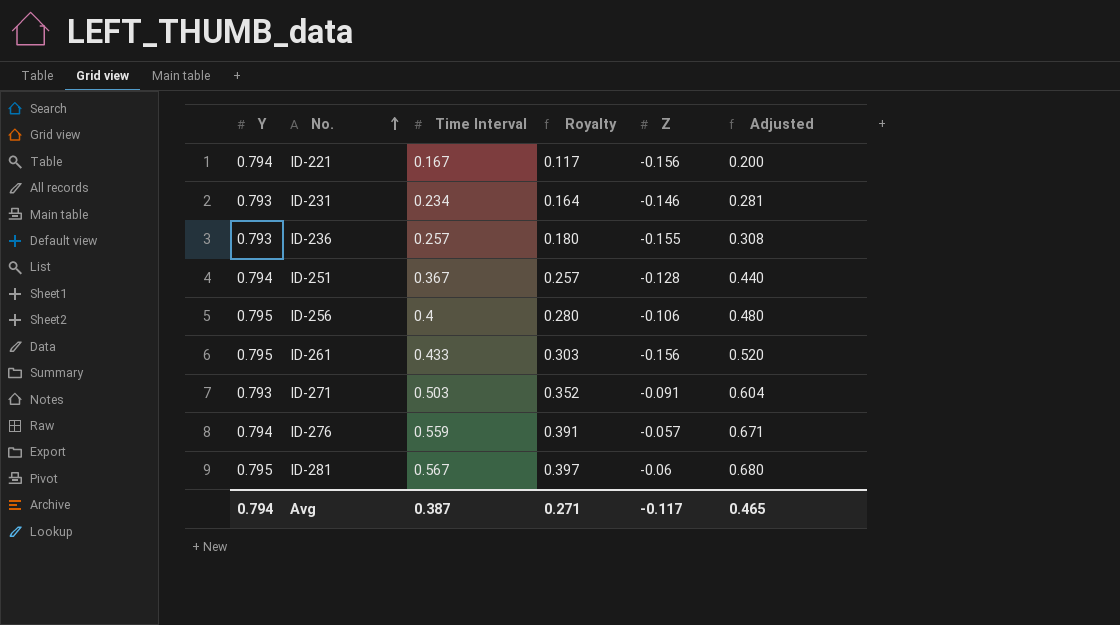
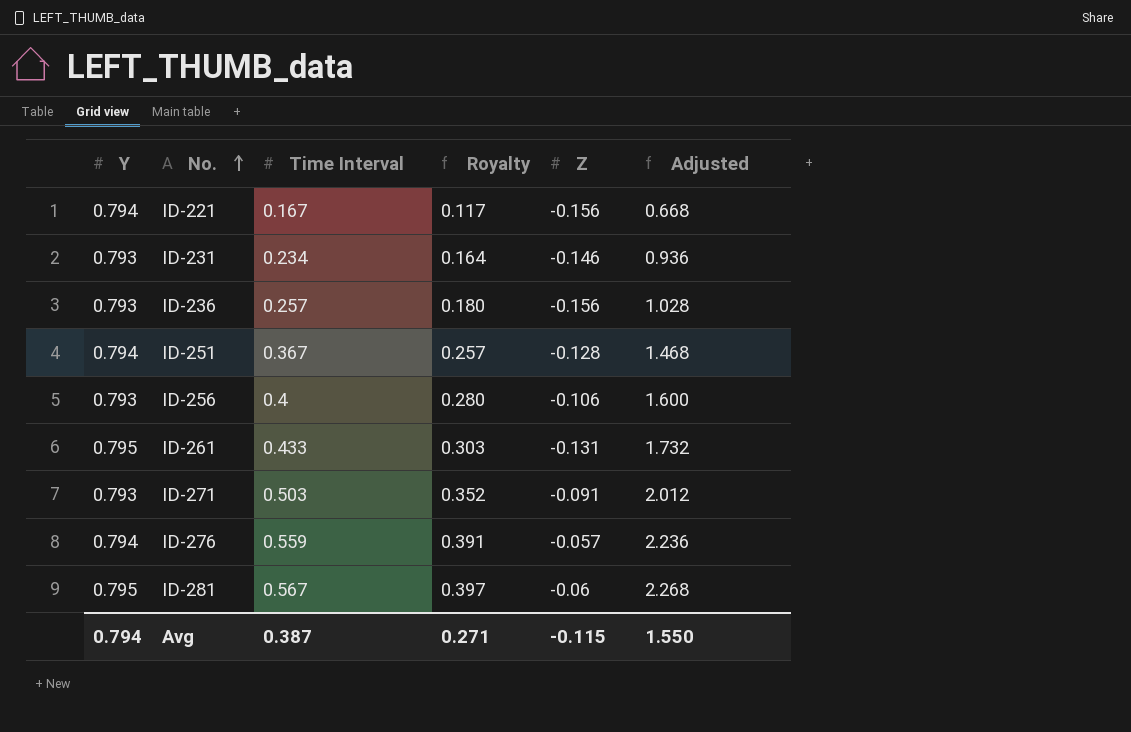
column Adjusted | formula: [Time Interval] * 1.2 -> [Time Interval] * 4
ID-236 | Z: -0.155 -> -0.156
ID-256 | Y: 0.795 -> 0.793
ID-261 | Z: -0.156 -> -0.131
Avg | Z: -0.117 -> -0.115
Avg | Adjusted: 0.465 -> 1.550

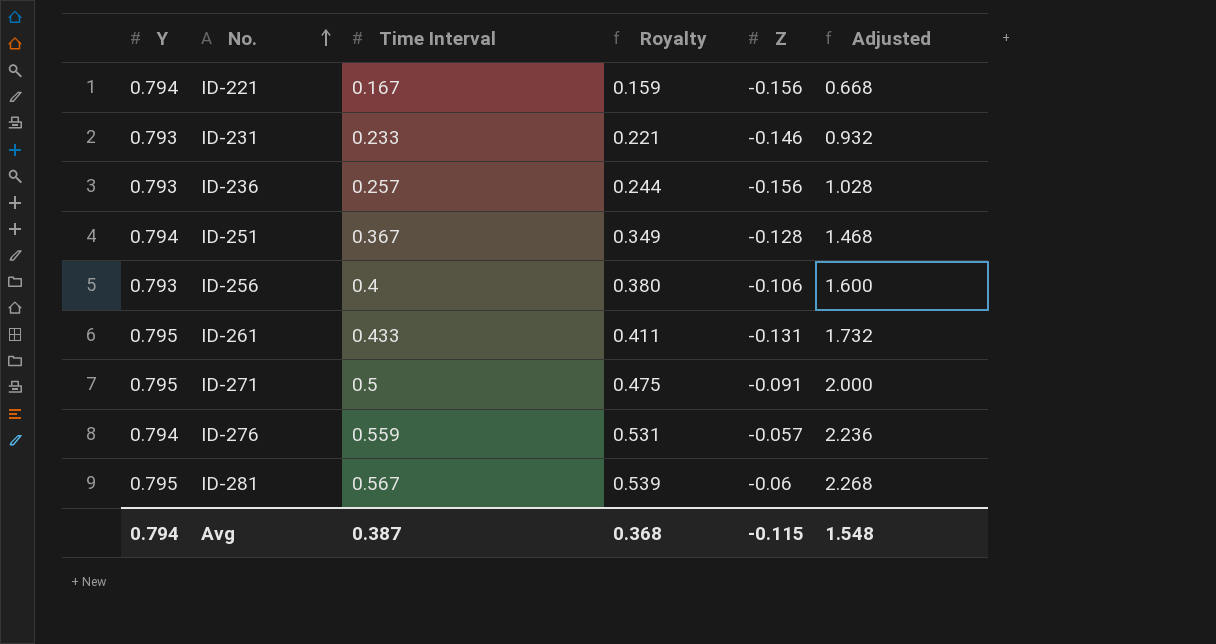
column Royalty | formula: [Time Interval] * 0.7 -> [Time Interval] * 0.95
ID-231 | Time Interval: 0.234 -> 0.233
ID-231 | Adjusted: 0.936 -> 0.932
ID-271 | Y: 0.793 -> 0.795
ID-271 | Time Interval: 0.503 -> 0.5
ID-271 | Adjusted: 2.012 -> 2.000
Avg | Royalty: 0.271 -> 0.368
Avg | Adjusted: 1.550 -> 1.548

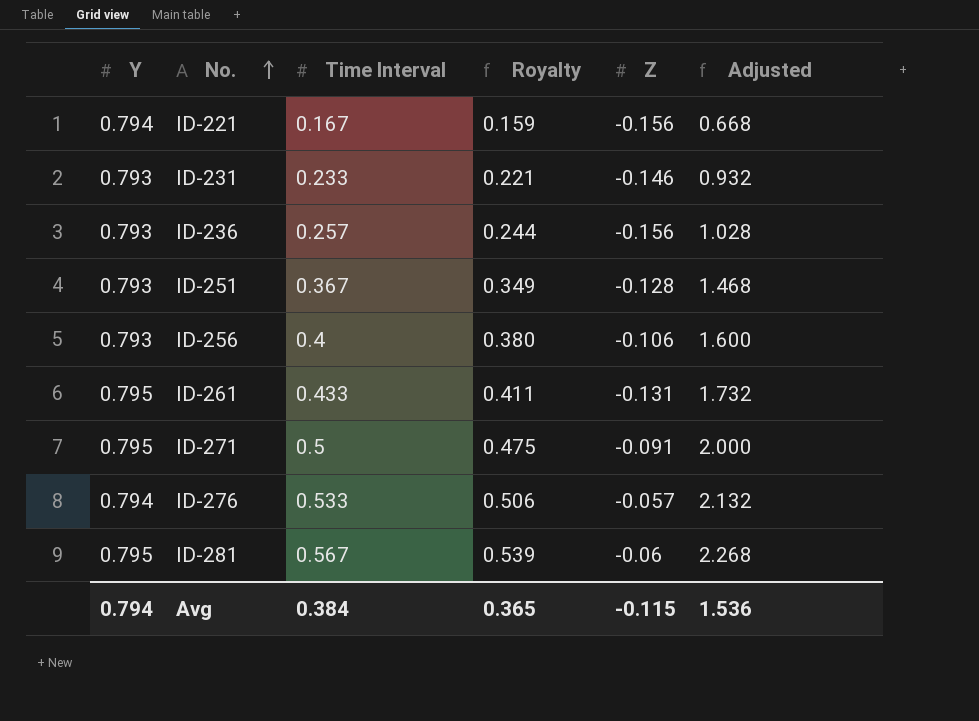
ID-251 | Y: 0.794 -> 0.793
ID-276 | Time Interval: 0.559 -> 0.533
ID-276 | Royalty: 0.531 -> 0.506
ID-276 | Adjusted: 2.236 -> 2.132
Avg | Time Interval: 0.387 -> 0.384
Avg | Royalty: 0.368 -> 0.365
Avg | Adjusted: 1.548 -> 1.536

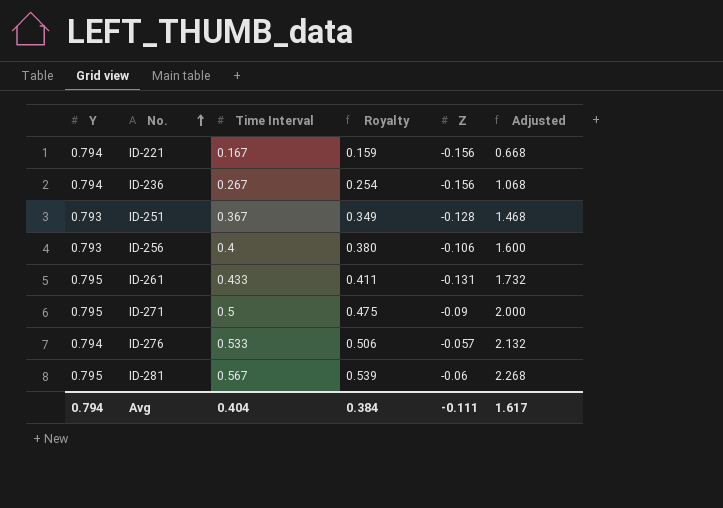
row ID-231: 0.793 | 0.233 | 0.221 | -0.146 | 0.932 -> none
ID-236 | Y: 0.793 -> 0.794
ID-236 | Time Interval: 0.257 -> 0.267
ID-236 | Royalty: 0.244 -> 0.254
ID-236 | Adjusted: 1.028 -> 1.068
ID-271 | Z: -0.091 -> -0.09
Avg | Time Interval: 0.384 -> 0.404
Avg | Royalty: 0.365 -> 0.384
Avg | Z: -0.115 -> -0.111
Avg | Adjusted: 1.536 -> 1.617

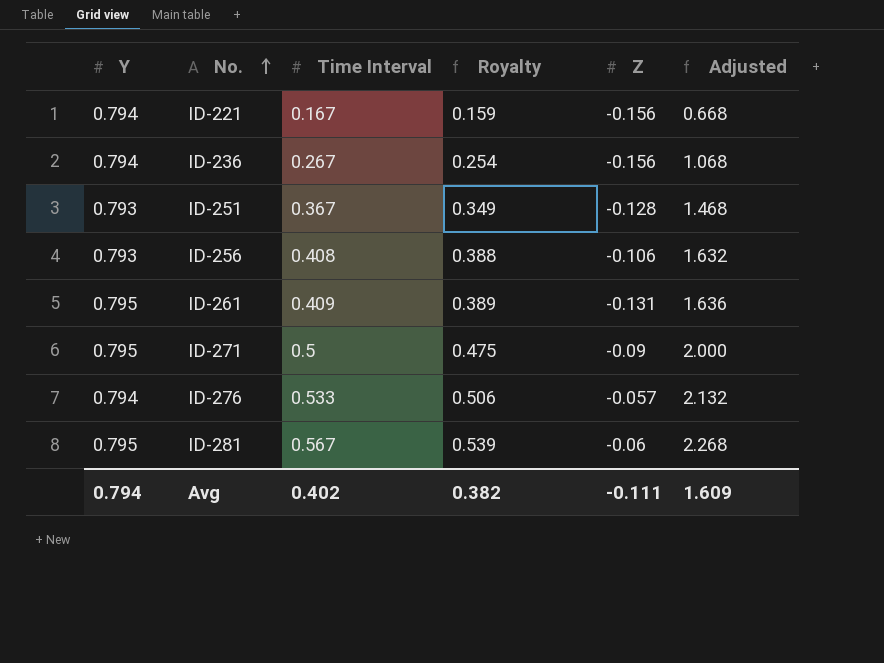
ID-256 | Time Interval: 0.4 -> 0.408
ID-256 | Royalty: 0.380 -> 0.388
ID-256 | Adjusted: 1.600 -> 1.632
ID-261 | Time Interval: 0.433 -> 0.409
ID-261 | Royalty: 0.411 -> 0.389
ID-261 | Adjusted: 1.732 -> 1.636
Avg | Time Interval: 0.404 -> 0.402
Avg | Royalty: 0.384 -> 0.382
Avg | Adjusted: 1.617 -> 1.609

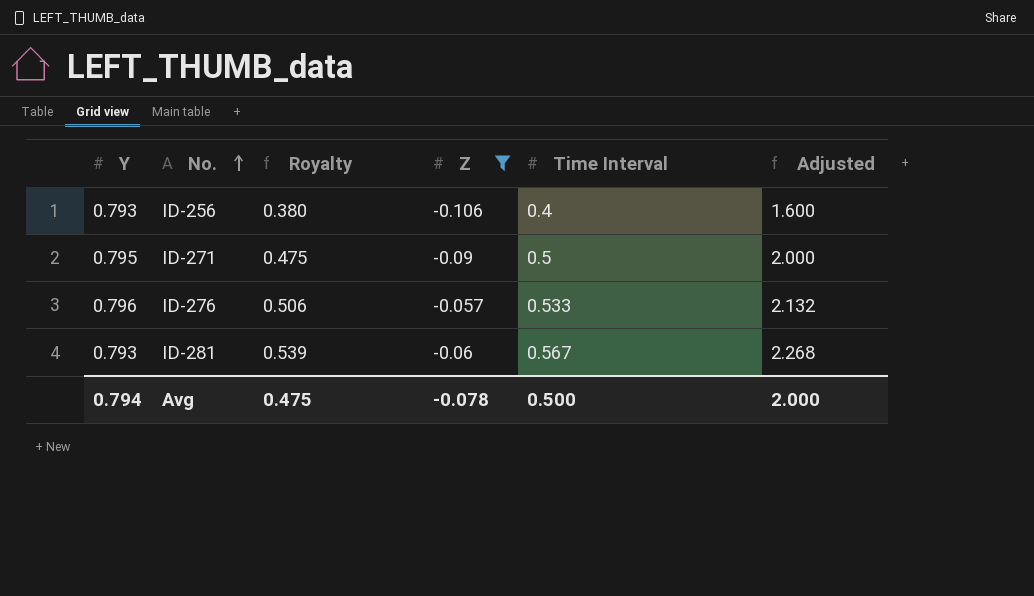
filter: none -> Z >= -0.106
column Time Interval | position: 3 -> 5
ID-256 | Royalty: 0.388 -> 0.380
ID-256 | Time Interval: 0.408 -> 0.4
ID-256 | Adjusted: 1.632 -> 1.600
ID-276 | Y: 0.794 -> 0.796
ID-281 | Y: 0.795 -> 0.793
Avg | Royalty: 0.382 -> 0.475
Avg | Z: -0.111 -> -0.078
Avg | Time Interval: 0.402 -> 0.500
Avg | Adjusted: 1.609 -> 2.000

